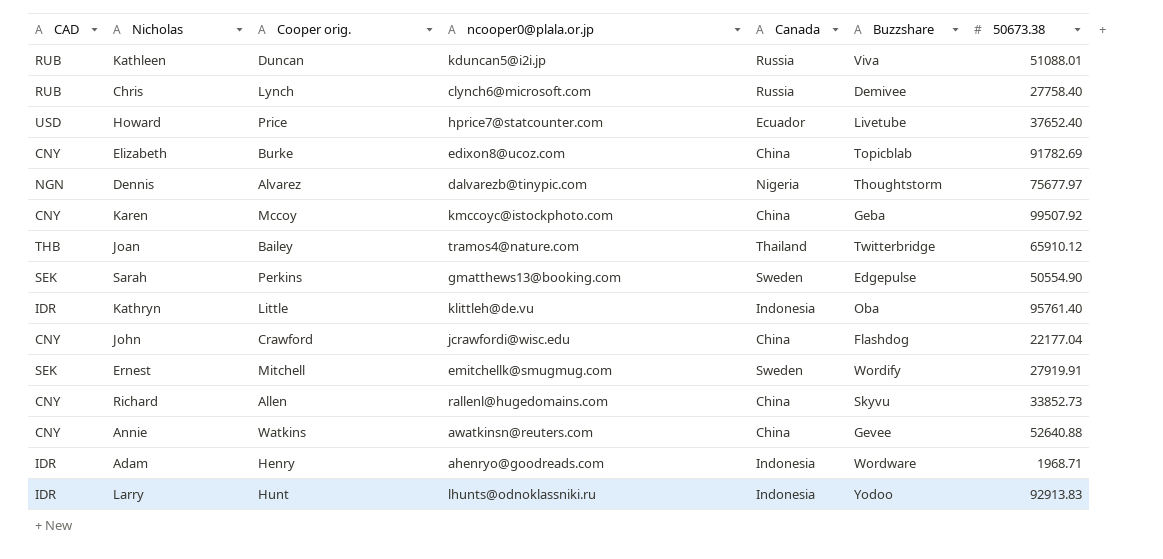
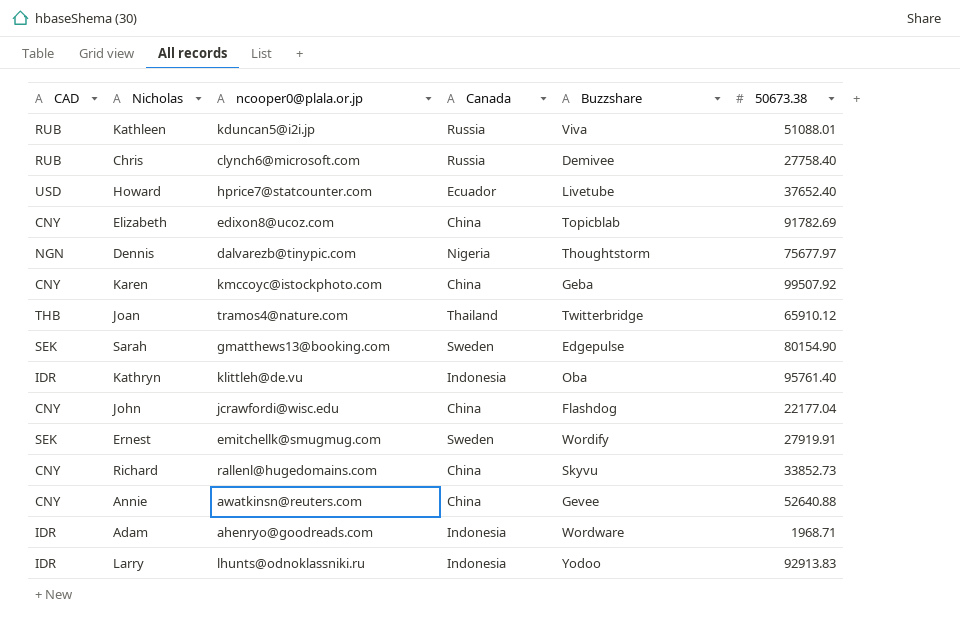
column Cooper orig. | position: 3 -> none
Sarah | 50673.38: 50554.90 -> 80154.90

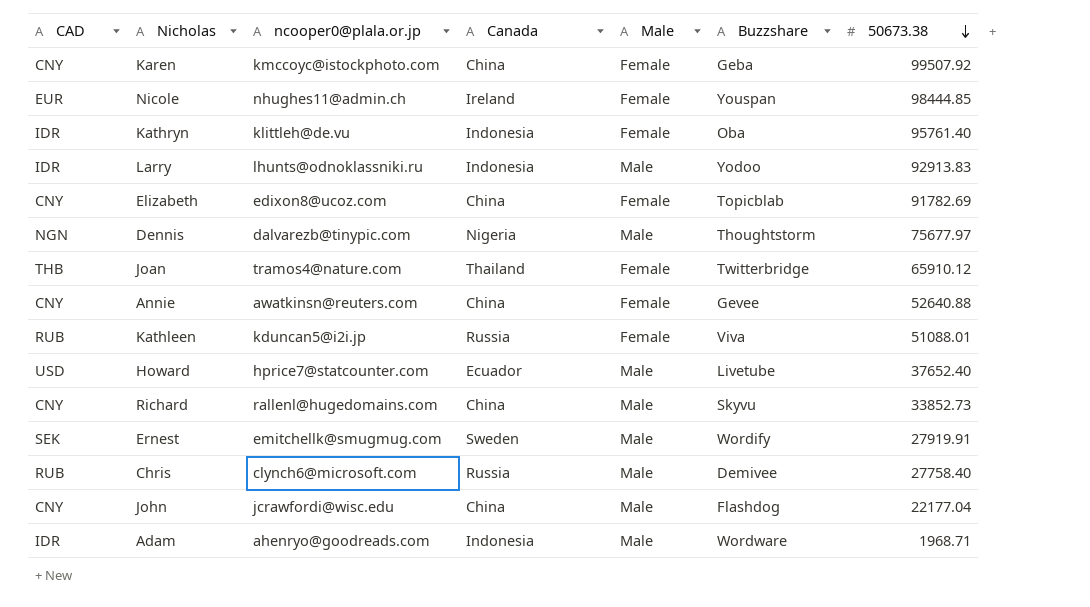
row order: none -> 50673.38 descending
column Male | position: none -> 5
row Sarah: SEK | gmatthews13@booking.com | Sweden | Edgepulse | 80154.90 -> none
row Nicole: none -> EUR | nhughes11@admin.ch | Ireland | Female | Youspan | 98444.85

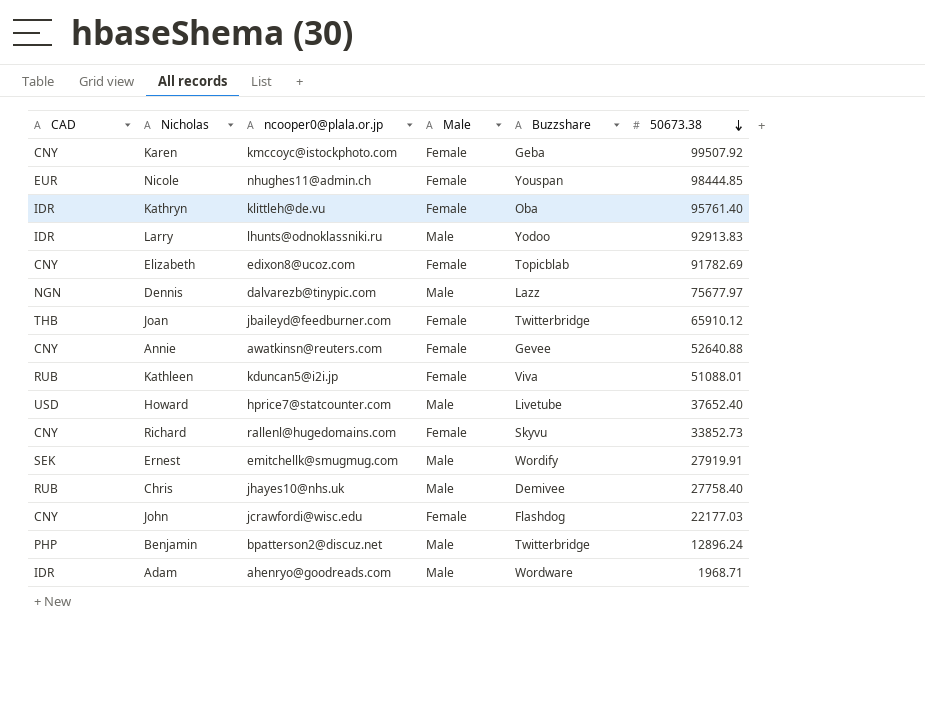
column Canada | position: 4 -> none
Dennis | Buzzshare: Thoughtstorm -> Lazz
Joan | ncooper0@plala.or.jp: tramos4@nature.com -> jbaileyd@feedburner.com
Richard | Male: Male -> Female
Chris | ncooper0@plala.or.jp: clynch6@microsoft.com -> jhayes10@nhs.uk
John | Male: Male -> Female
John | 50673.38: 22177.04 -> 22177.03
row Benjamin: none -> PHP | bpatterson2@discuz.net | Male | Twitterbridge | 12896.24

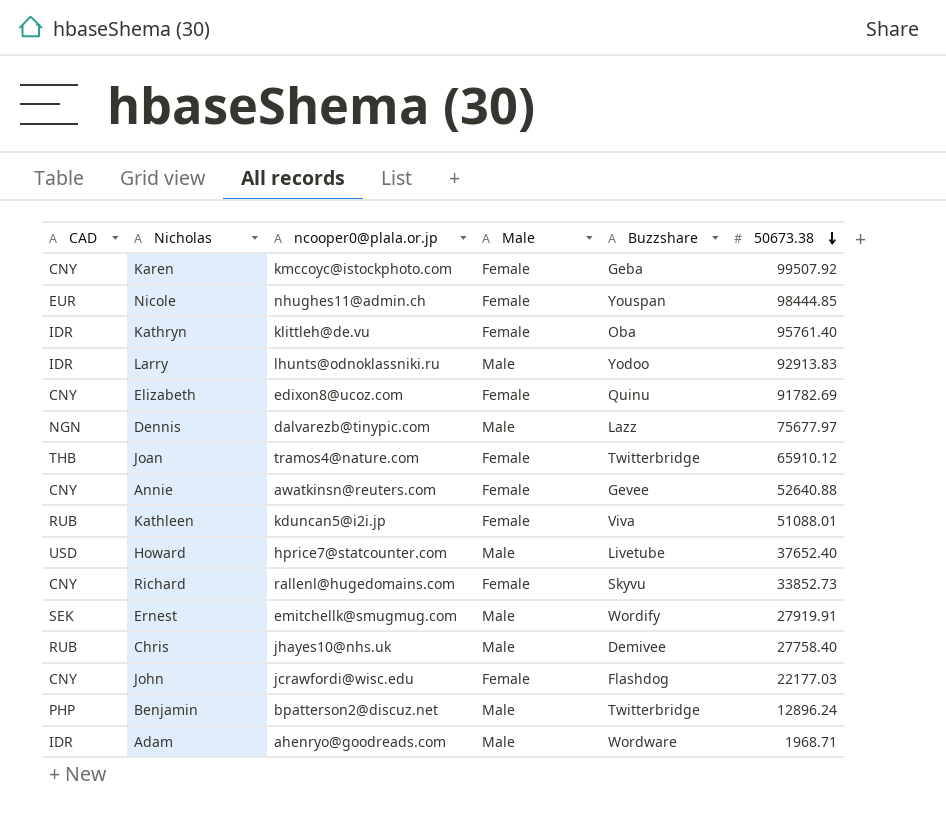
Elizabeth | Buzzshare: Topicblab -> Quinu
Joan | ncooper0@plala.or.jp: jbaileyd@feedburner.com -> tramos4@nature.com

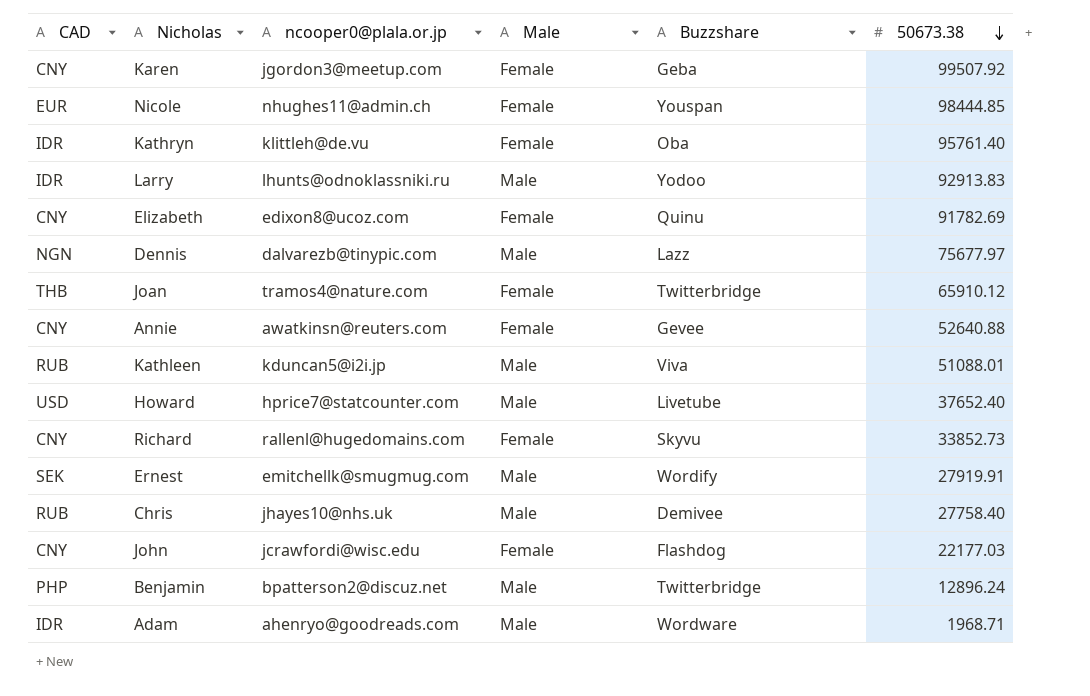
Karen | ncooper0@plala.or.jp: kmccoyc@istockphoto.com -> jgordon3@meetup.com
Kathleen | Male: Female -> Male

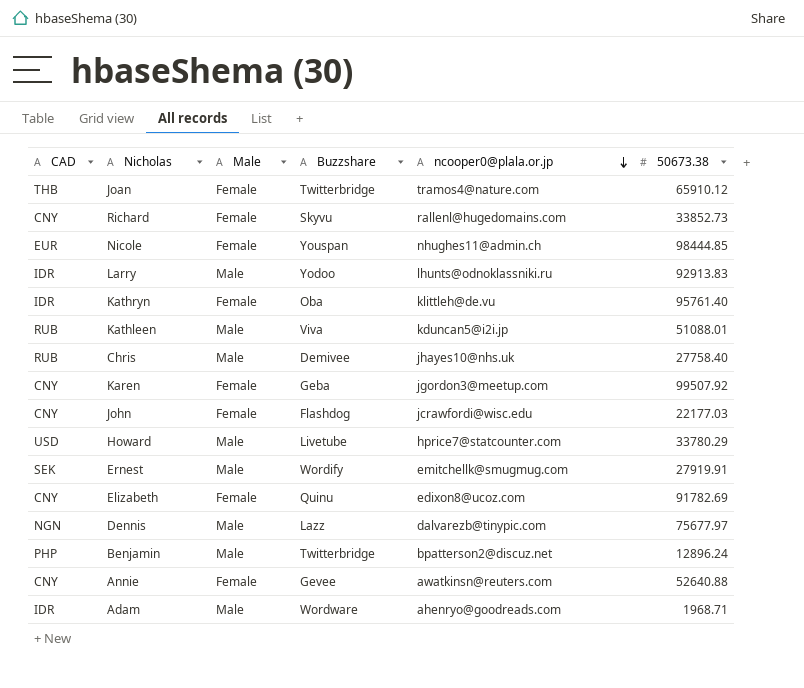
row order: 50673.38 descending -> ncooper0@plala.or.jp descending
column ncooper0@plala.or.jp | position: 3 -> 5
Howard | 50673.38: 37652.40 -> 33780.29

